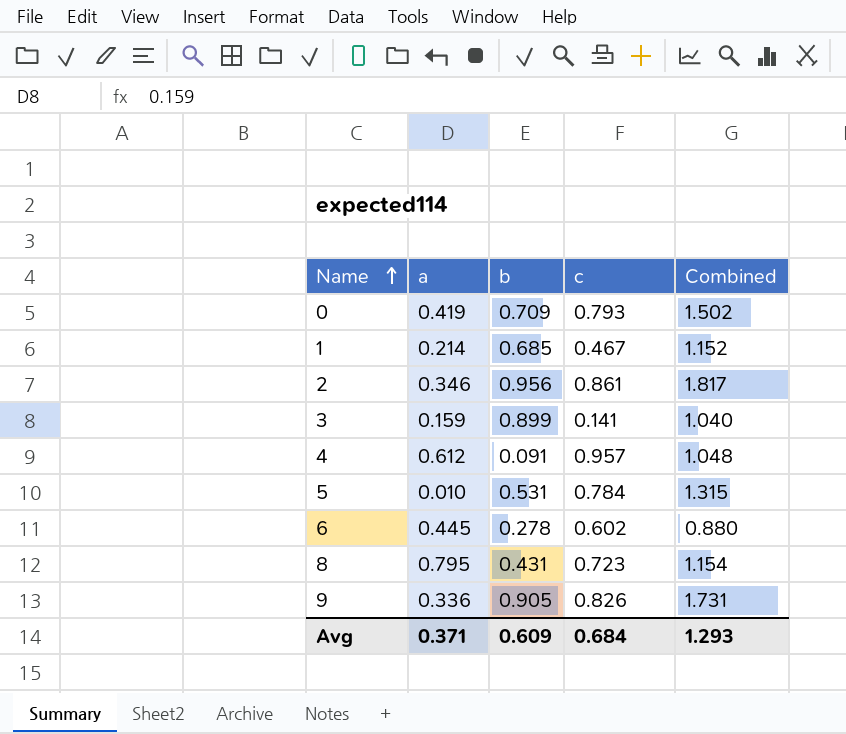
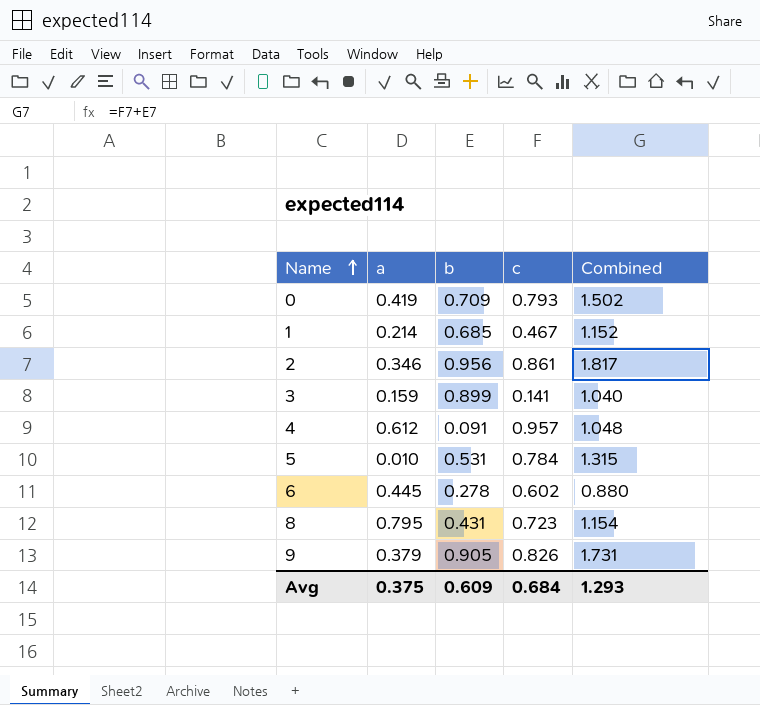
9 | a: 0.336 -> 0.379
Avg | a: 0.371 -> 0.375

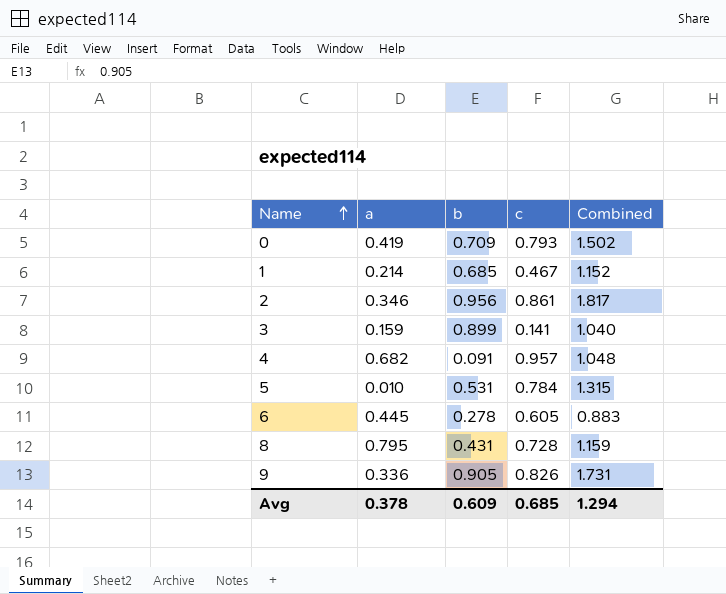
4 | a: 0.612 -> 0.682
6 | c: 0.602 -> 0.605
6 | Combined: 0.880 -> 0.883
8 | c: 0.723 -> 0.728
8 | Combined: 1.154 -> 1.159
9 | a: 0.379 -> 0.336
Avg | a: 0.375 -> 0.378
Avg | c: 0.684 -> 0.685
Avg | Combined: 1.293 -> 1.294

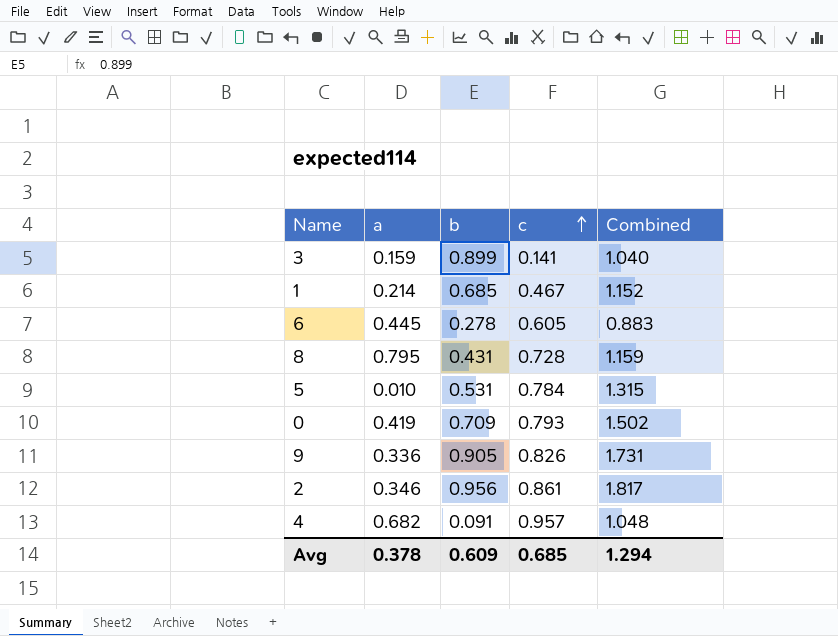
row order: Name ascending -> c ascending

